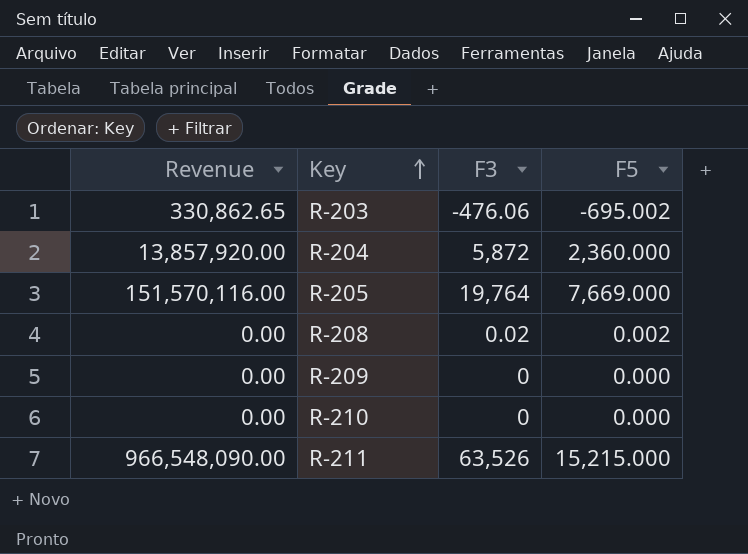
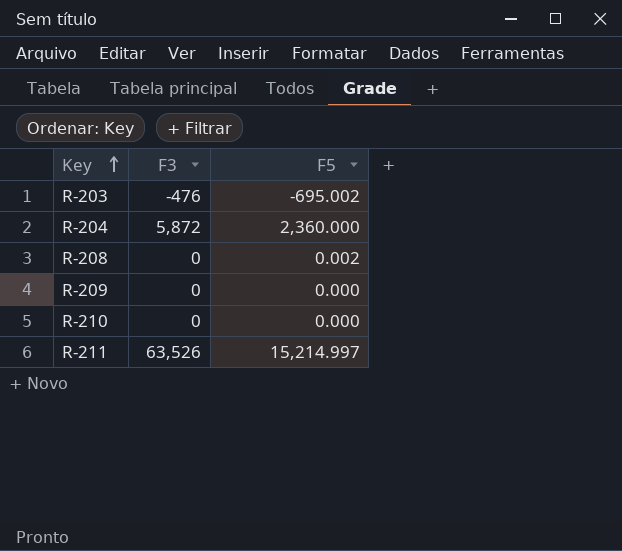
column Revenue | formula: [F3] * [F5] -> none
row R-205: 151,570,116.00 | 19,764 | 7,669.000 -> none
R-203 | F3: -476.06 -> -476
R-208 | F3: 0.02 -> 0
R-211 | F5: 15,215.000 -> 15,214.997

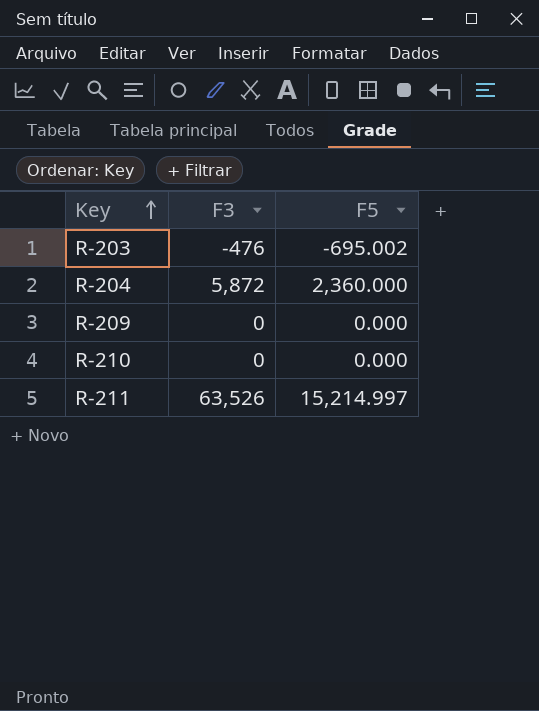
row R-208: 0 | 0.002 -> none

